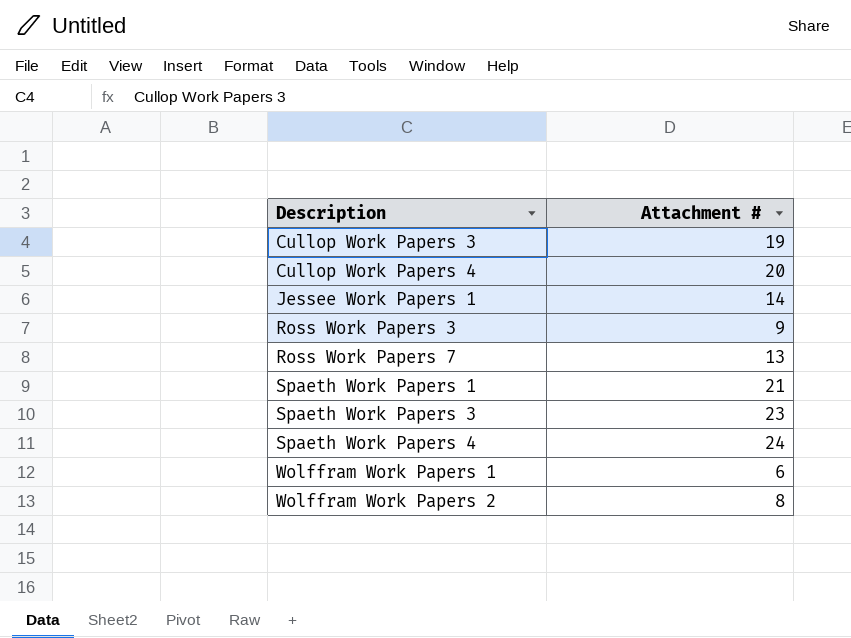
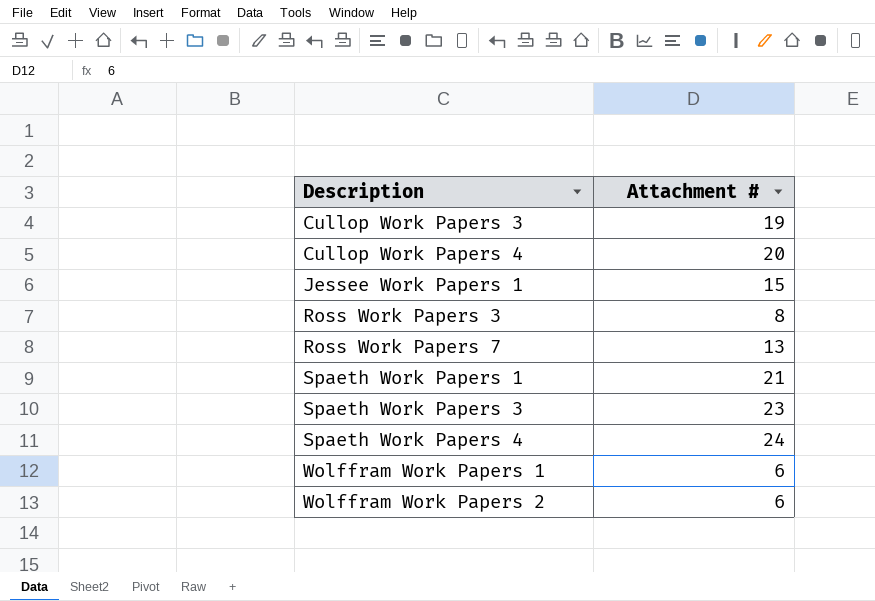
Jessee Work Papers 1 | Attachment #: 14 -> 15
Ross Work Papers 3 | Attachment #: 9 -> 8
Wolffram Work Papers 2 | Attachment #: 8 -> 6

